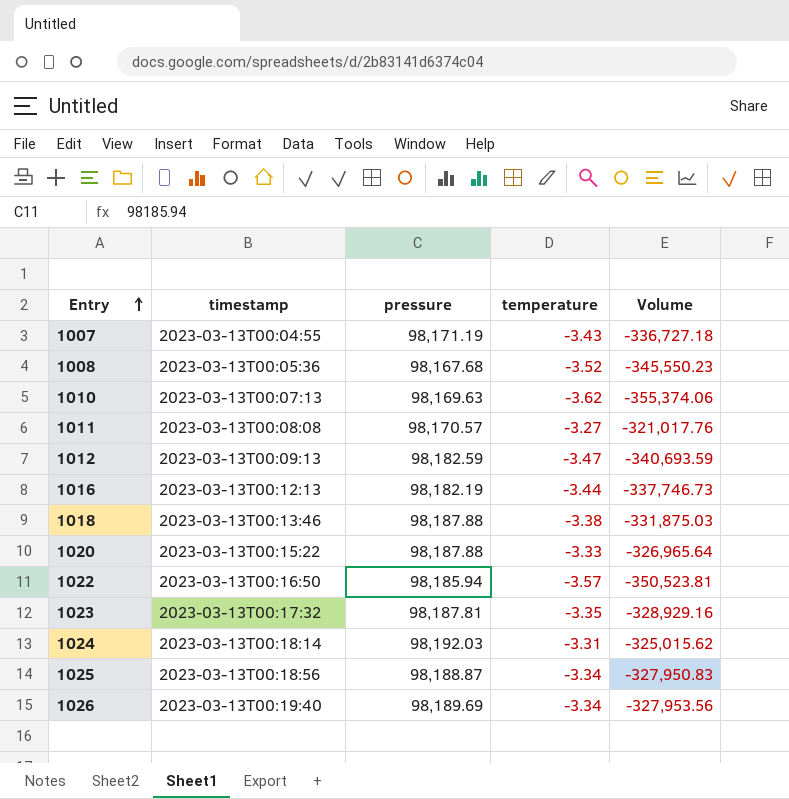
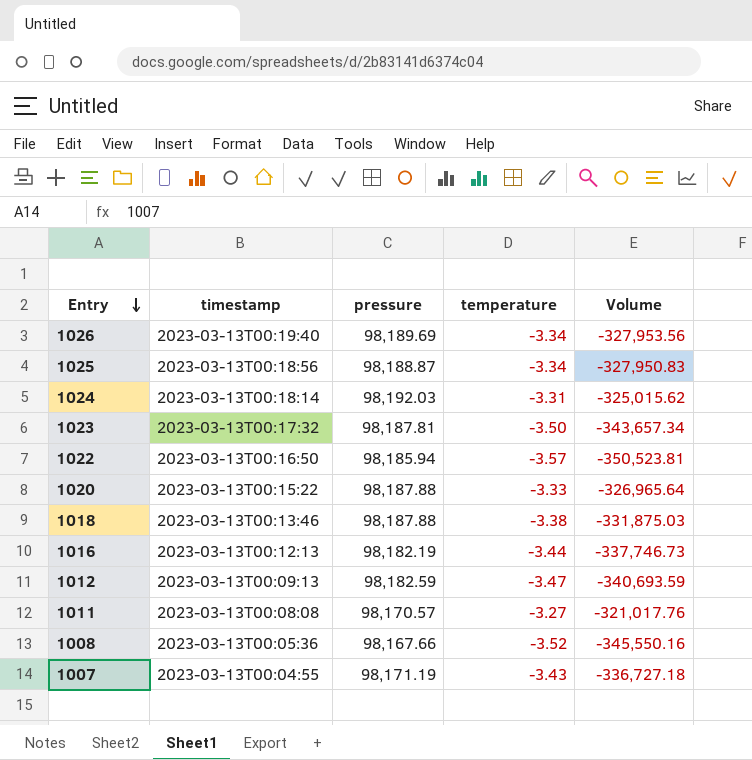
row order: Entry ascending -> Entry descending
row 1010: 2023-03-13T00:07:13 | 98,169.63 | -3.62 | -355,374.06 -> none
1023 | temperature: -3.35 -> -3.50
1023 | Volume: -328,929.16 -> -343,657.34
1008 | pressure: 98,167.68 -> 98,167.66
1008 | Volume: -345,550.23 -> -345,550.16

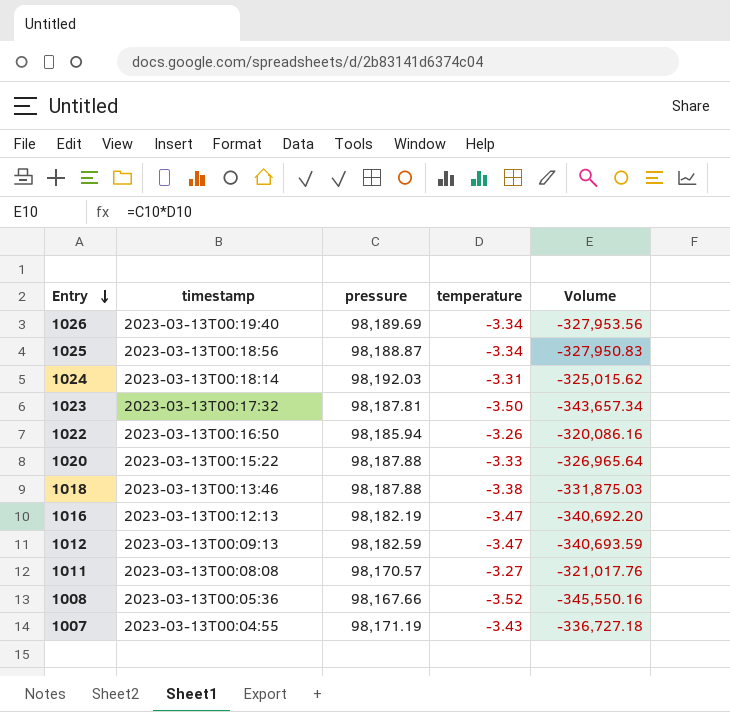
1022 | temperature: -3.57 -> -3.26
1022 | Volume: -350,523.81 -> -320,086.16
1016 | temperature: -3.44 -> -3.47
1016 | Volume: -337,746.73 -> -340,692.20

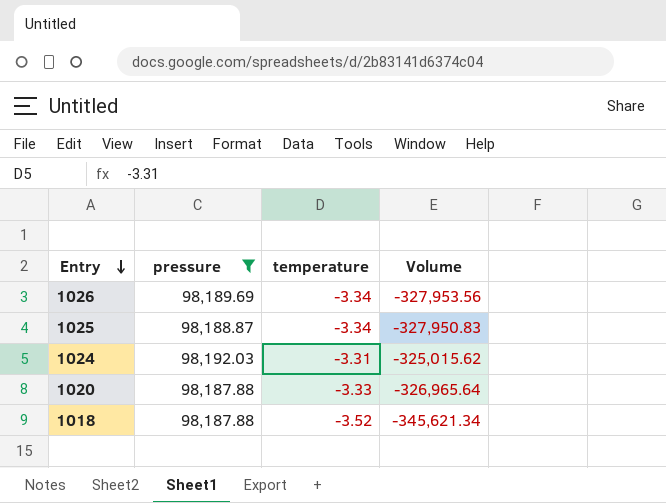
filter: none -> pressure >= 98,187.88
column timestamp | position: 2 -> none
1018 | temperature: -3.38 -> -3.52
1018 | Volume: -331,875.03 -> -345,621.34

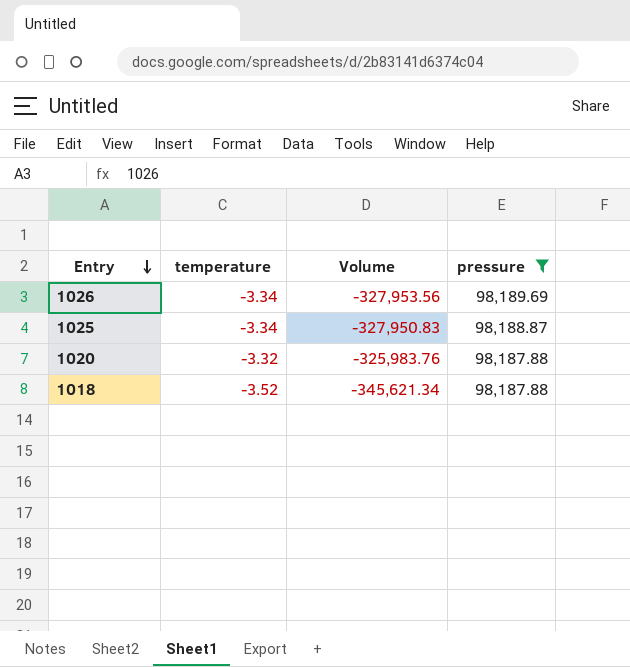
column pressure | position: 2 -> 4
row 1024: 98,192.03 | -3.31 | -325,015.62 -> none
1020 | temperature: -3.33 -> -3.32
1020 | Volume: -326,965.64 -> -325,983.76

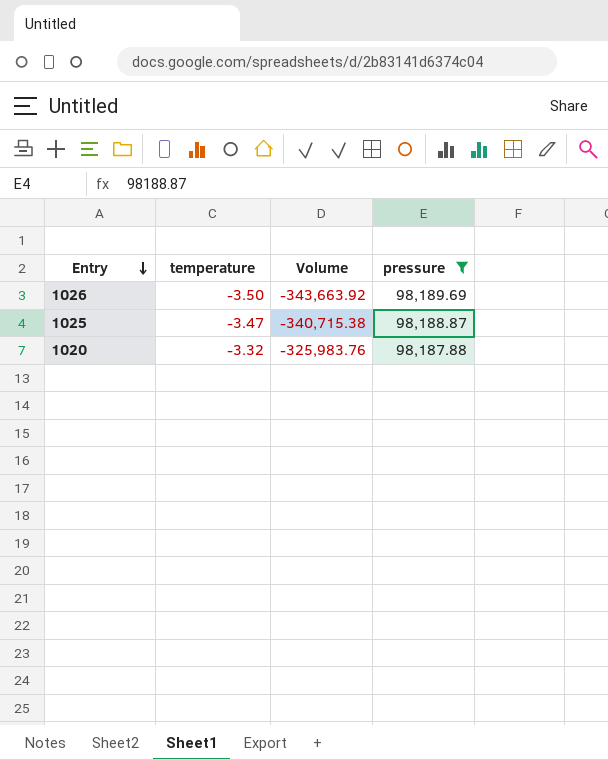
row 1018: -3.52 | -345,621.34 | 98,187.88 -> none
1026 | temperature: -3.34 -> -3.50
1026 | Volume: -327,953.56 -> -343,663.92
1025 | temperature: -3.34 -> -3.47
1025 | Volume: -327,950.83 -> -340,715.38

